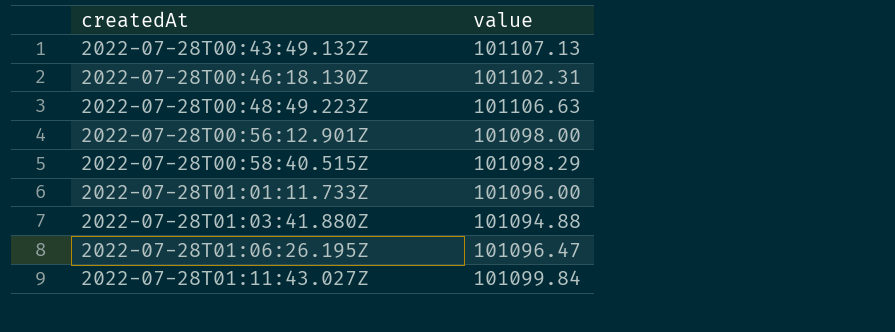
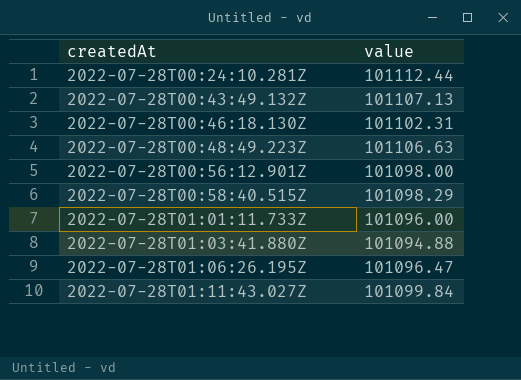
row 2022-07-28T00:24:10.281Z: none -> 101112.44

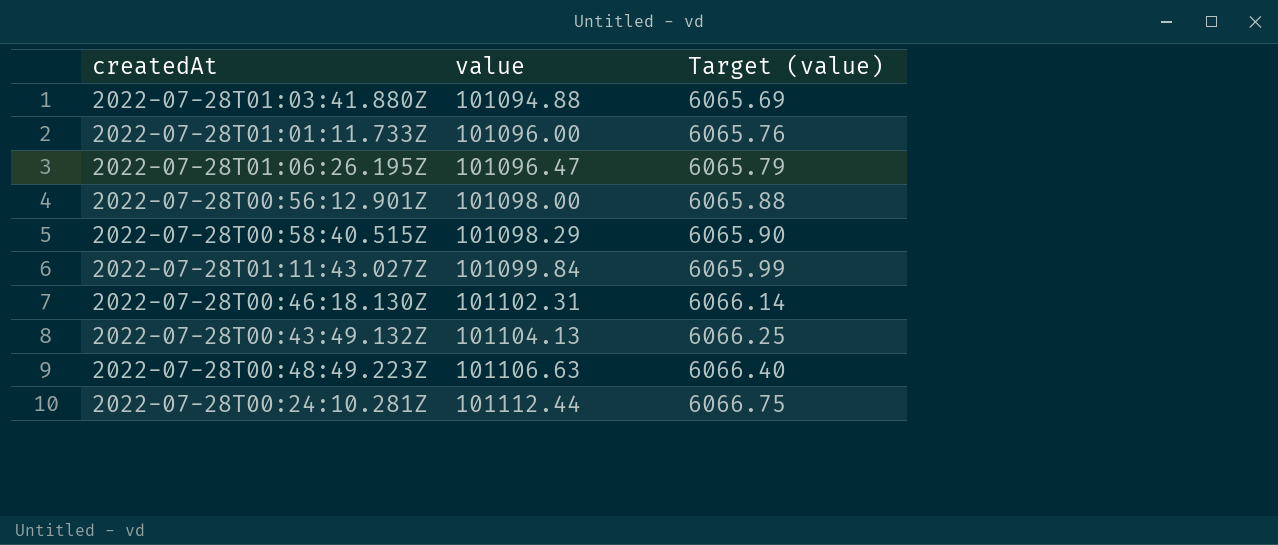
row order: createdAt ascending -> value ascending
column Target (value) | formula: none -> [value] * 0.06
2022-07-28T00:43:49.132Z | value: 101107.13 -> 101104.13

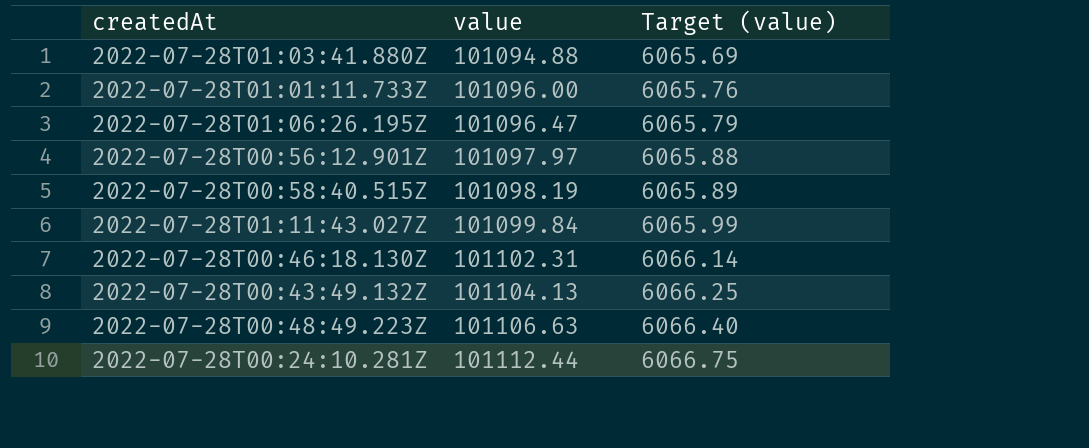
2022-07-28T00:56:12.901Z | value: 101098.00 -> 101097.97
2022-07-28T00:58:40.515Z | value: 101098.29 -> 101098.19
2022-07-28T00:58:40.515Z | Target (value): 6065.90 -> 6065.89

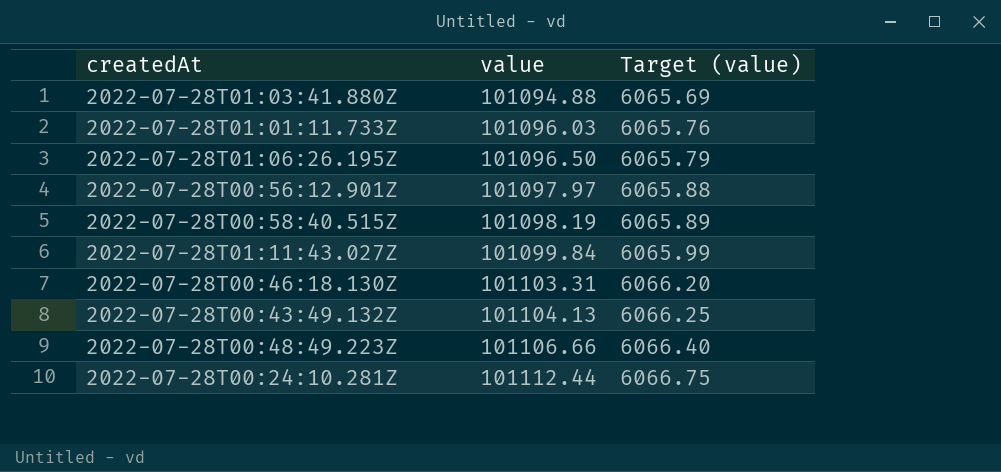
2022-07-28T01:01:11.733Z | value: 101096.00 -> 101096.03
2022-07-28T01:06:26.195Z | value: 101096.47 -> 101096.50
2022-07-28T00:46:18.130Z | value: 101102.31 -> 101103.31
2022-07-28T00:46:18.130Z | Target (value): 6066.14 -> 6066.20
2022-07-28T00:48:49.223Z | value: 101106.63 -> 101106.66

